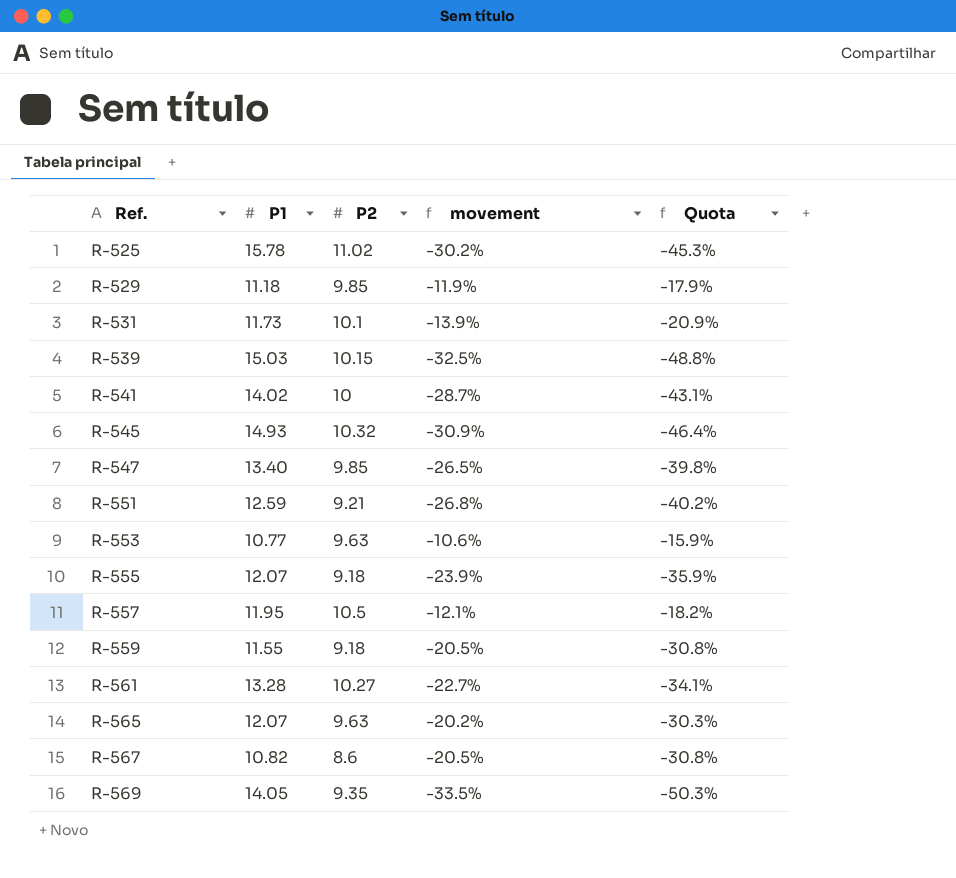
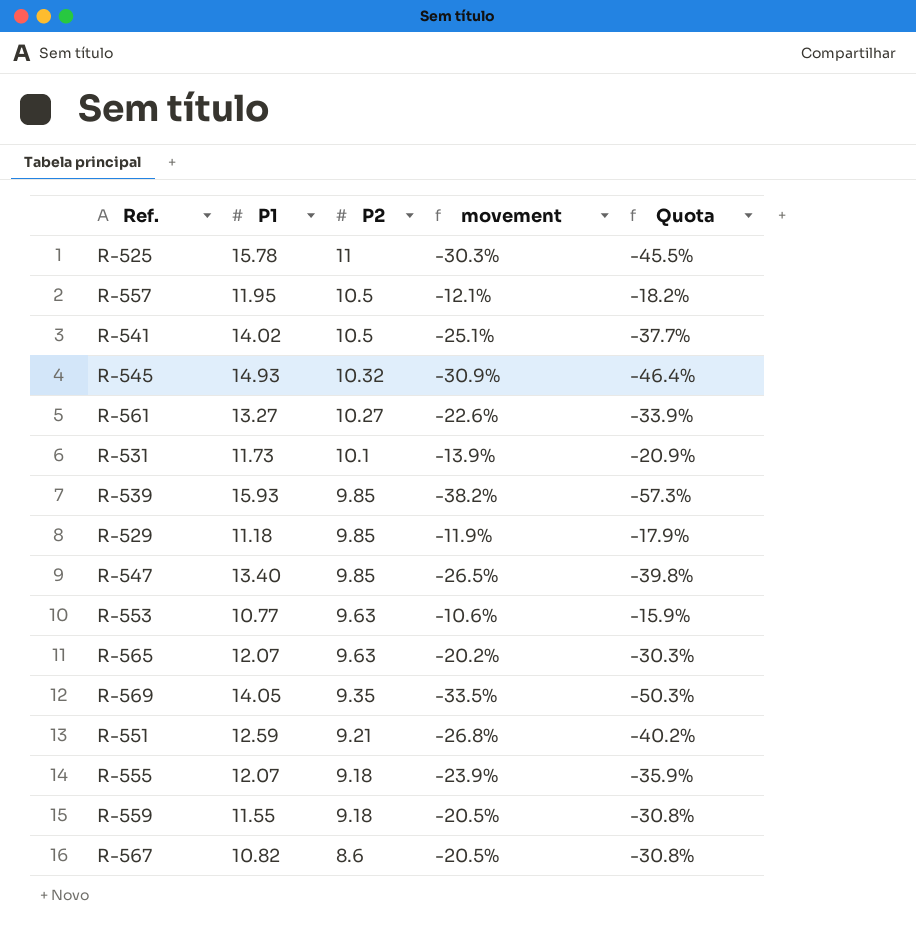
row order: Ref. ascending -> P2 descending
R-525 | P2: 11.02 -> 11
R-525 | movement: -30.2% -> -30.3%
R-525 | Quota: -45.3% -> -45.5%
R-541 | P2: 10 -> 10.5
R-541 | movement: -28.7% -> -25.1%
R-541 | Quota: -43.1% -> -37.7%
R-561 | P1: 13.28 -> 13.27
R-561 | movement: -22.7% -> -22.6%
R-561 | Quota: -34.1% -> -33.9%
R-539 | P1: 15.03 -> 15.93
R-539 | P2: 10.15 -> 9.85
R-539 | movement: -32.5% -> -38.2%
R-539 | Quota: -48.8% -> -57.3%

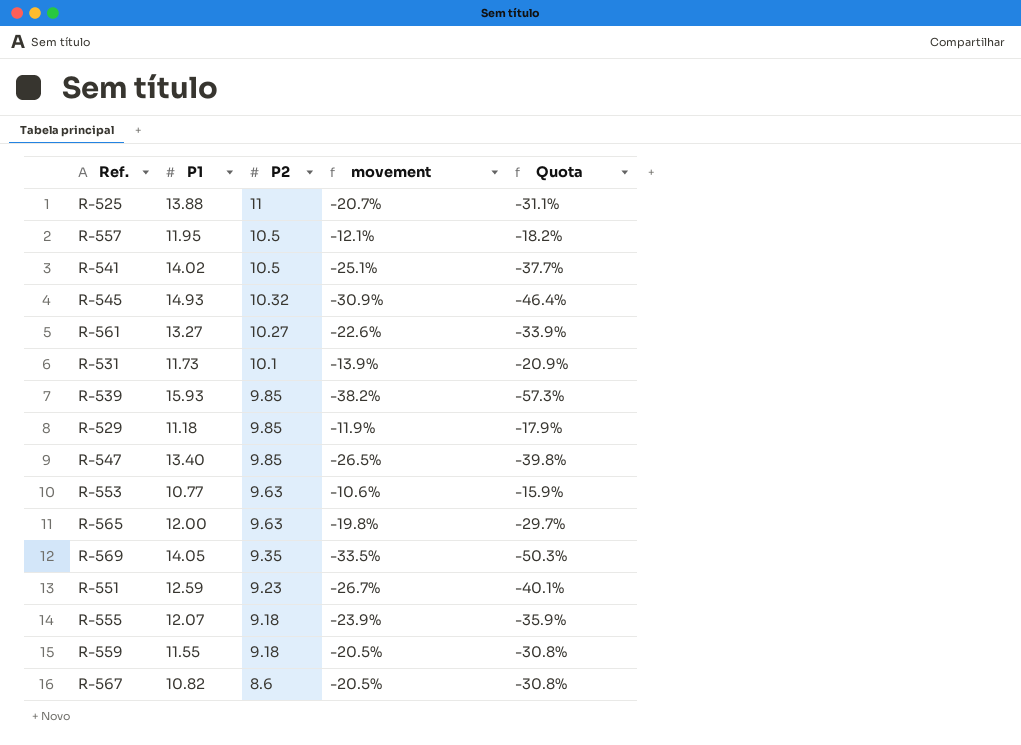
R-525 | P1: 15.78 -> 13.88
R-525 | movement: -30.3% -> -20.7%
R-525 | Quota: -45.5% -> -31.1%
R-565 | P1: 12.07 -> 12.00
R-565 | movement: -20.2% -> -19.8%
R-565 | Quota: -30.3% -> -29.7%
R-551 | P2: 9.21 -> 9.23
R-551 | movement: -26.8% -> -26.7%
R-551 | Quota: -40.2% -> -40.1%

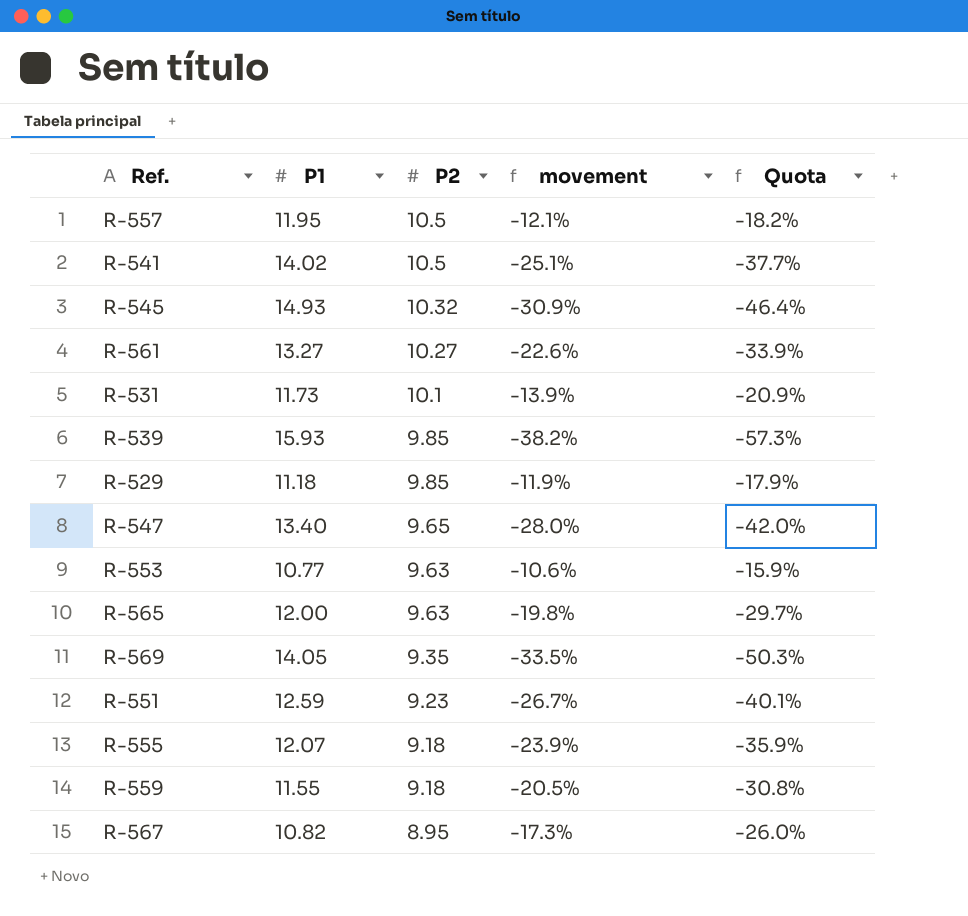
row R-525: 13.88 | 11 | -20.7% | -31.1% -> none
R-547 | P2: 9.85 -> 9.65
R-547 | movement: -26.5% -> -28.0%
R-547 | Quota: -39.8% -> -42.0%
R-567 | P2: 8.6 -> 8.95
R-567 | movement: -20.5% -> -17.3%
R-567 | Quota: -30.8% -> -26.0%

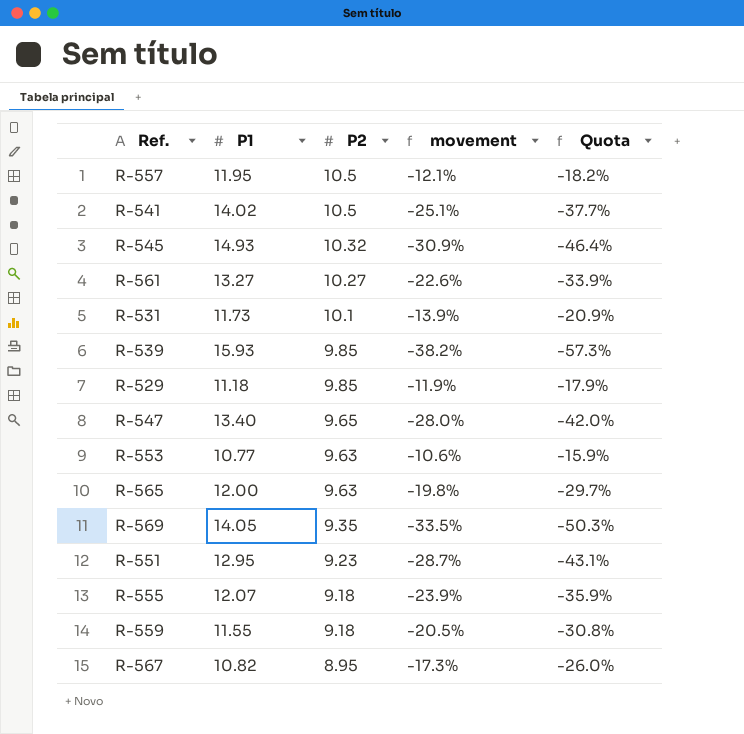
R-551 | P1: 12.59 -> 12.95
R-551 | movement: -26.7% -> -28.7%
R-551 | Quota: -40.1% -> -43.1%

